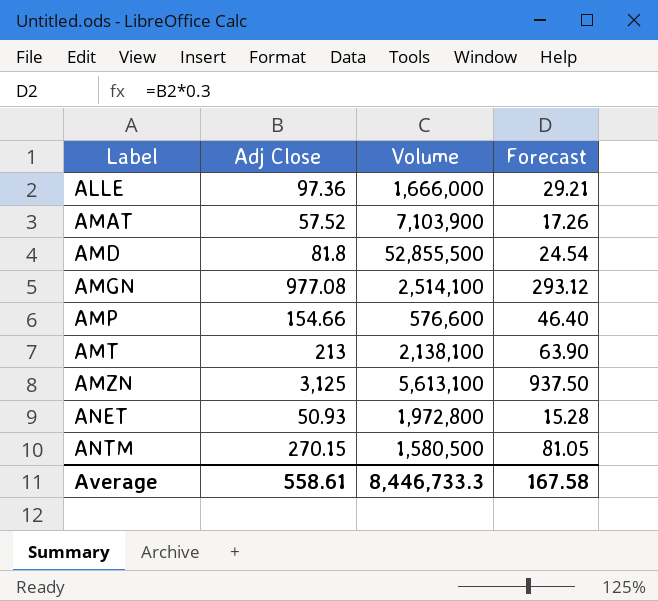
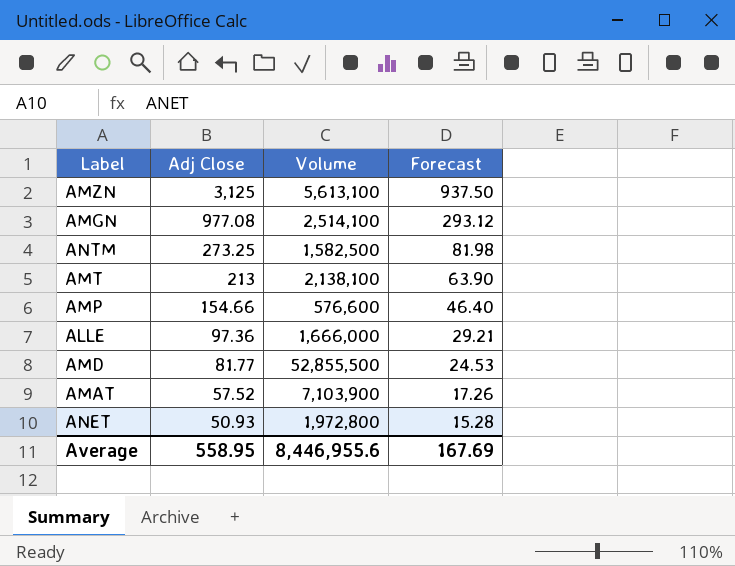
row order: Label ascending -> Adj Close descending
ANTM | Adj Close: 270.15 -> 273.25
ANTM | Volume: 1,580,500 -> 1,582,500
ANTM | Forecast: 81.05 -> 81.98
AMD | Adj Close: 81.8 -> 81.77
AMD | Forecast: 24.54 -> 24.53
Average | Adj Close: 558.61 -> 558.95
Average | Volume: 8,446,733.3 -> 8,446,955.6
Average | Forecast: 167.58 -> 167.69

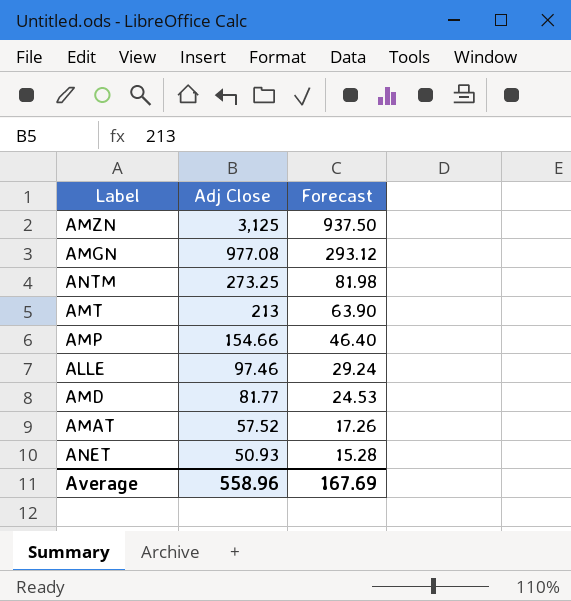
column Volume | position: 3 -> none
ALLE | Adj Close: 97.36 -> 97.46
ALLE | Forecast: 29.21 -> 29.24
Average | Adj Close: 558.95 -> 558.96

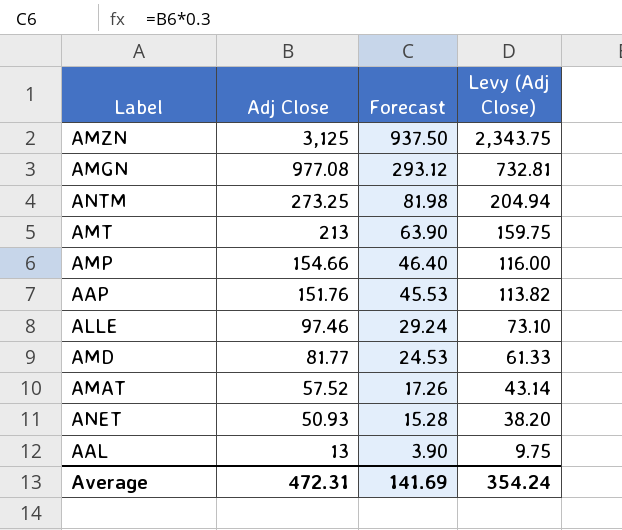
column Levy (Adj Close) | formula: none -> [Adj Close] * 0.75
row AAP: none -> 151.76 | 45.53 | 113.82
row AAL: none -> 13 | 3.90 | 9.75
Average | Adj Close: 558.96 -> 472.31
Average | Forecast: 167.69 -> 141.69

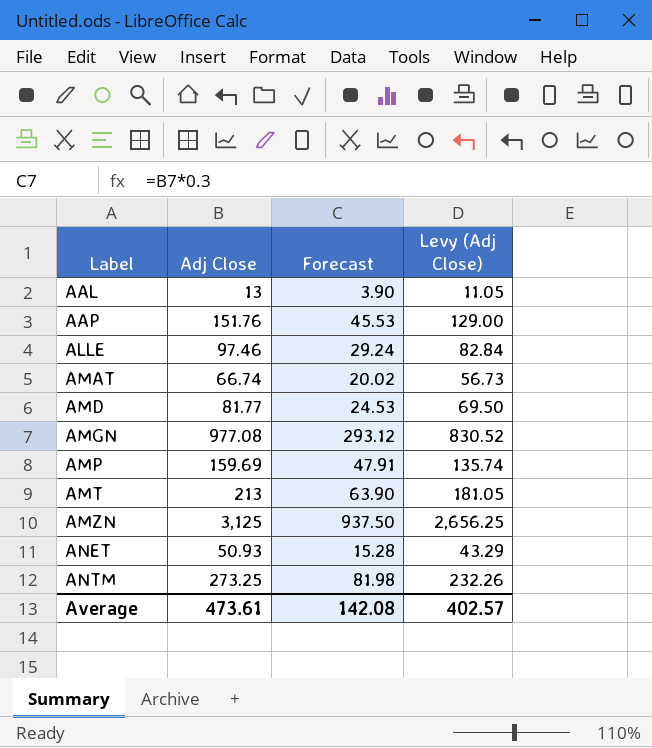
row order: Adj Close descending -> Label ascending
column Levy (Adj Close) | formula: [Adj Close] * 0.75 -> [Adj Close] * 0.85
AMAT | Adj Close: 57.52 -> 66.74
AMAT | Forecast: 17.26 -> 20.02
AMP | Adj Close: 154.66 -> 159.69
AMP | Forecast: 46.40 -> 47.91
Average | Adj Close: 472.31 -> 473.61
Average | Forecast: 141.69 -> 142.08
Average | Levy (Adj Close): 354.24 -> 402.57

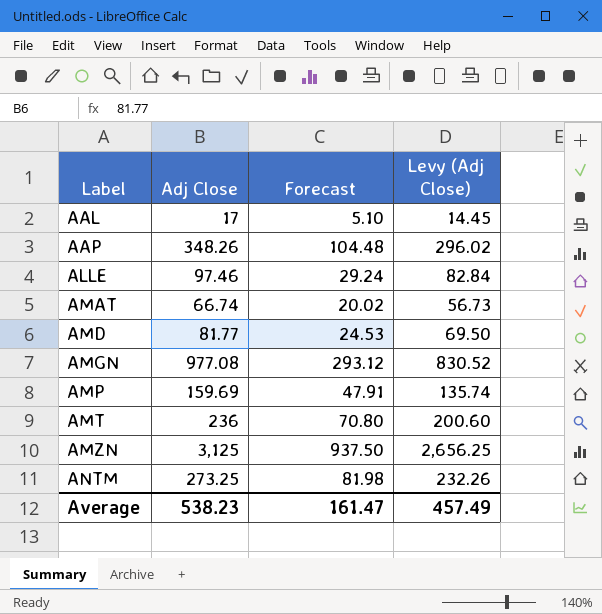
row ANET: 50.93 | 15.28 | 43.29 -> none
AAL | Adj Close: 13 -> 17
AAL | Forecast: 3.90 -> 5.10
AAL | Levy (Adj Close): 11.05 -> 14.45
AAP | Adj Close: 151.76 -> 348.26
AAP | Forecast: 45.53 -> 104.48
AAP | Levy (Adj Close): 129.00 -> 296.02
AMT | Adj Close: 213 -> 236
AMT | Forecast: 63.90 -> 70.80
AMT | Levy (Adj Close): 181.05 -> 200.60
Average | Adj Close: 473.61 -> 538.23
Average | Forecast: 142.08 -> 161.47
Average | Levy (Adj Close): 402.57 -> 457.49

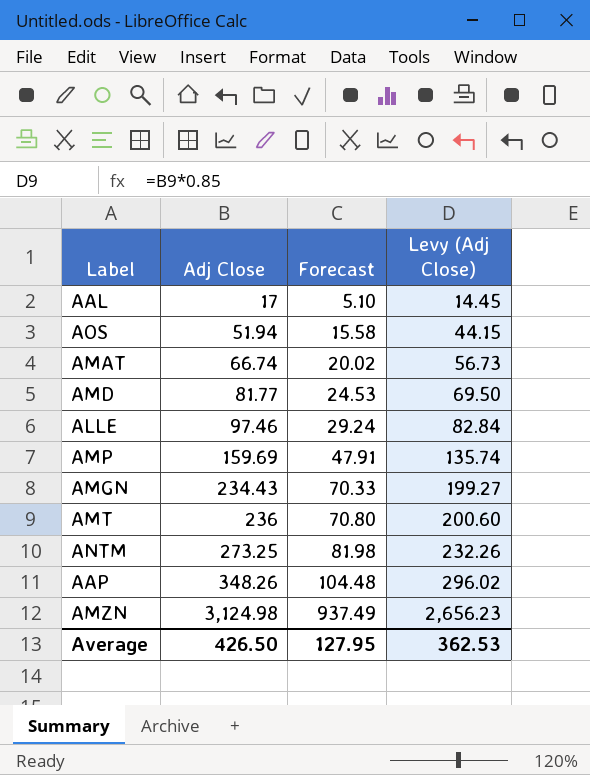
row order: Label ascending -> Adj Close ascending
row AOS: none -> 51.94 | 15.58 | 44.15
AMGN | Adj Close: 977.08 -> 234.43
AMGN | Forecast: 293.12 -> 70.33
AMGN | Levy (Adj Close): 830.52 -> 199.27
AMZN | Adj Close: 3,125 -> 3,124.98
AMZN | Forecast: 937.50 -> 937.49
AMZN | Levy (Adj Close): 2,656.25 -> 2,656.23
Average | Adj Close: 538.23 -> 426.50
Average | Forecast: 161.47 -> 127.95
Average | Levy (Adj Close): 457.49 -> 362.53

